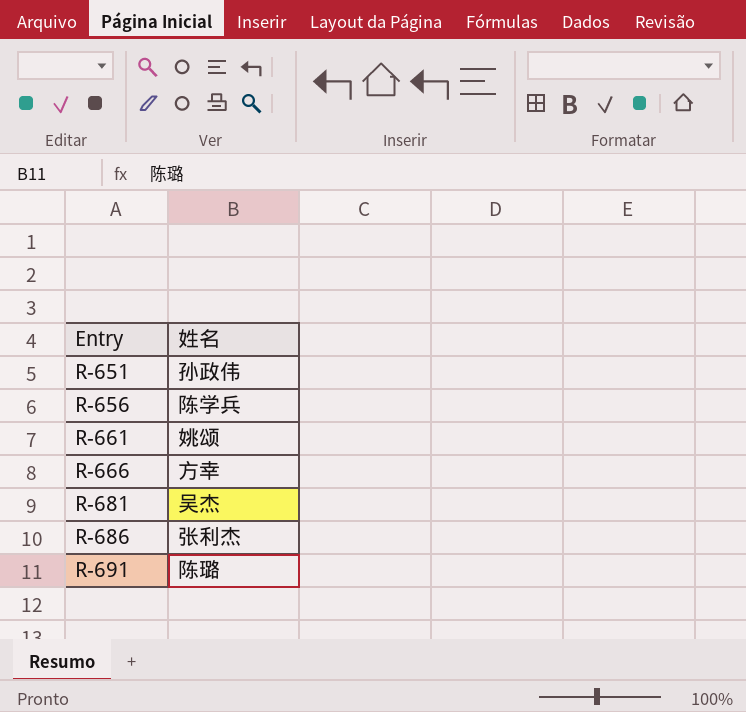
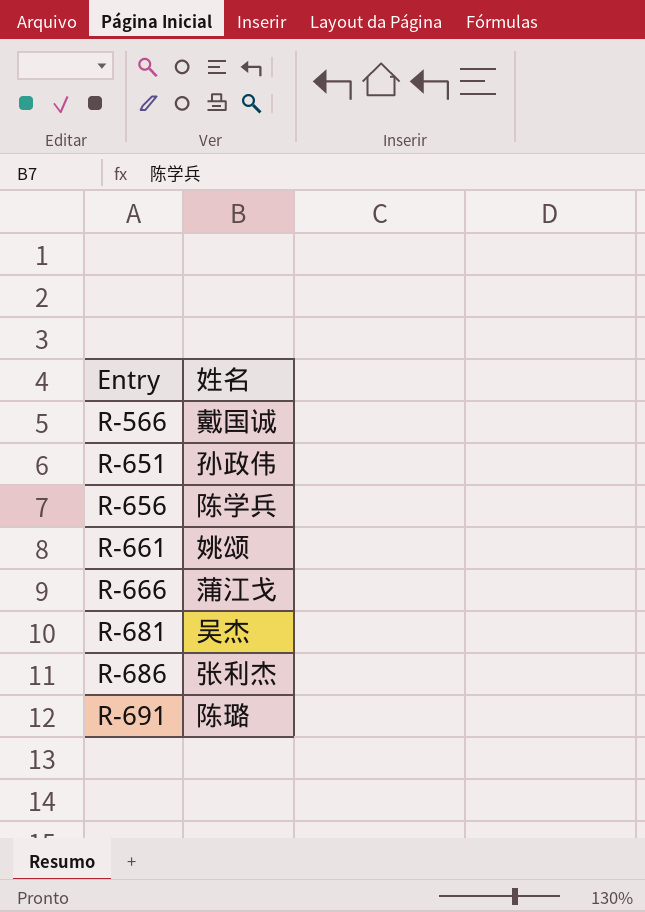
row R-566: none -> 戴国诚
R-666 | 姓名: 方幸 -> 蒲江戈

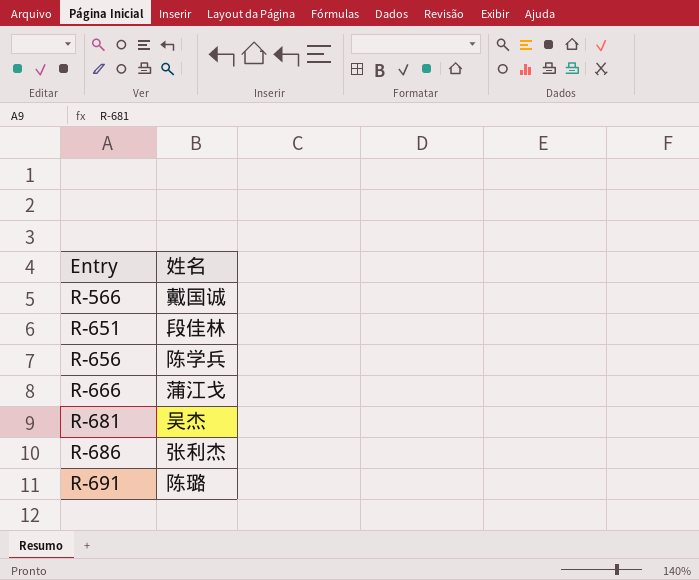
row R-661: 姚颂 -> none
R-651 | 姓名: 孙政伟 -> 段佳林

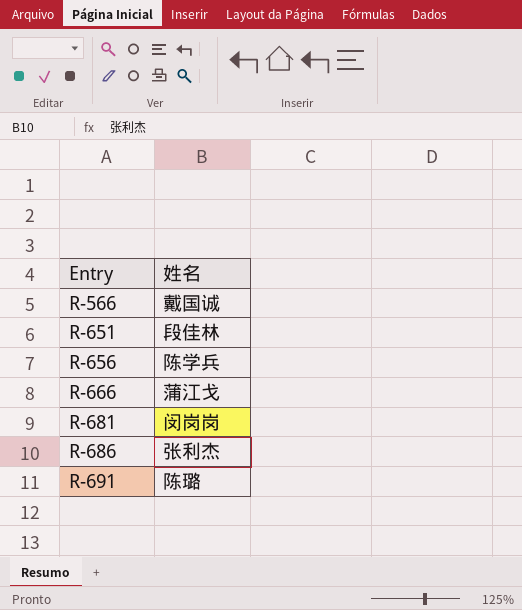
R-681 | 姓名: 吴杰 -> 闵岗岗

